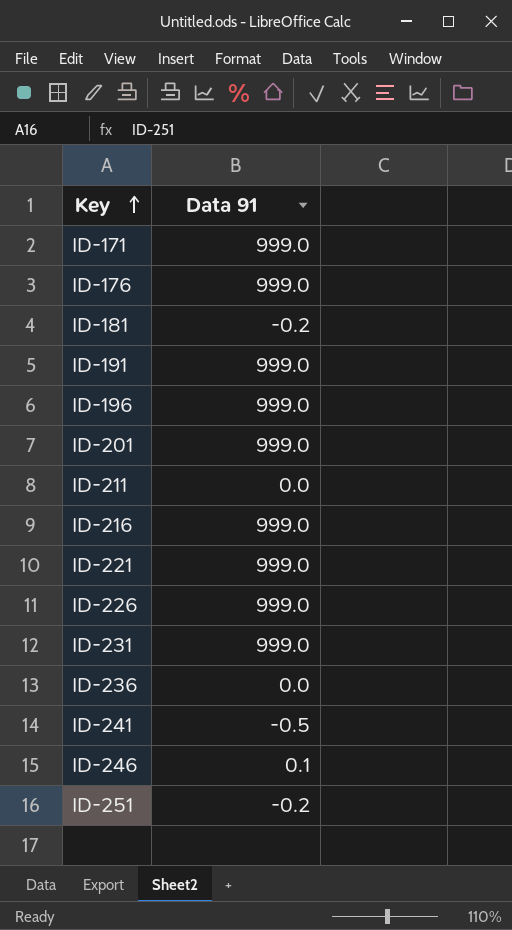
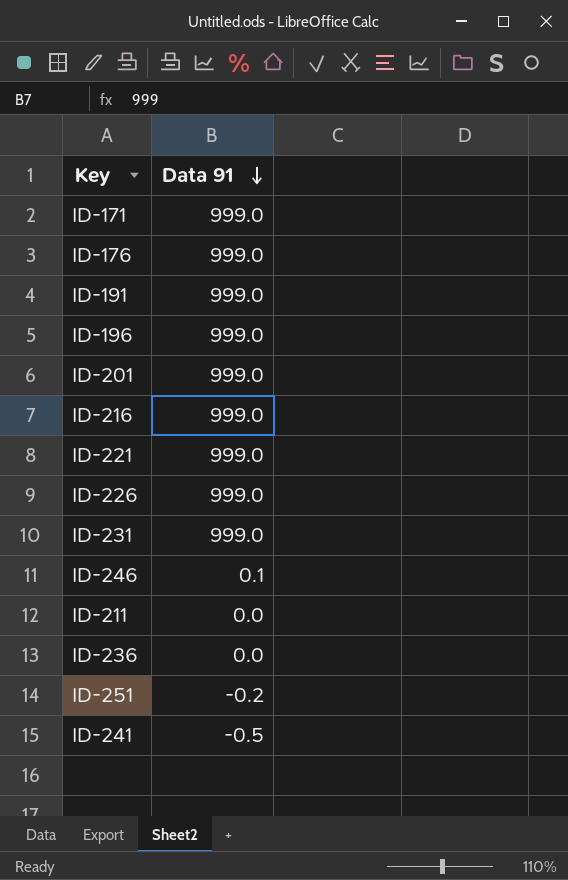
row order: Key ascending -> Data 91 descending
row ID-181: -0.2 -> none

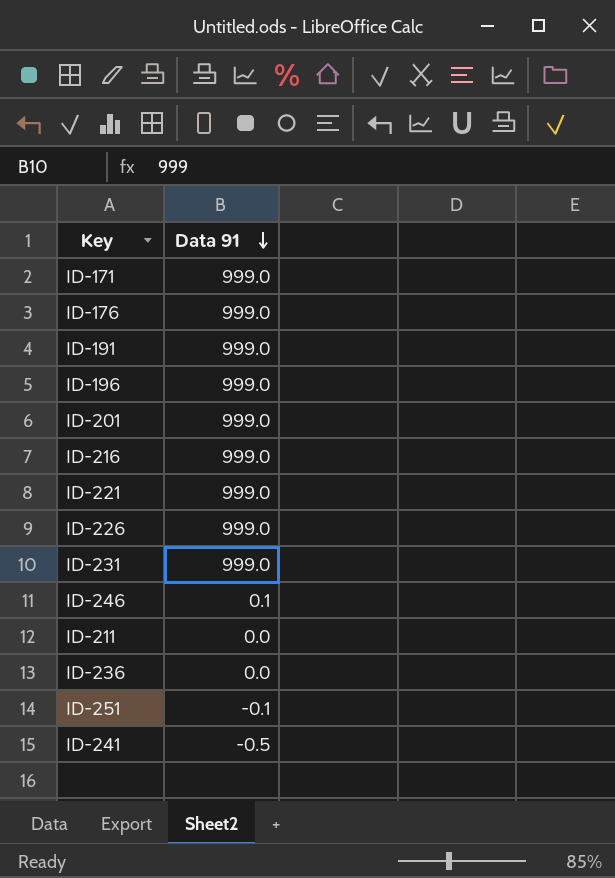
ID-251 | Data 91: -0.2 -> -0.1

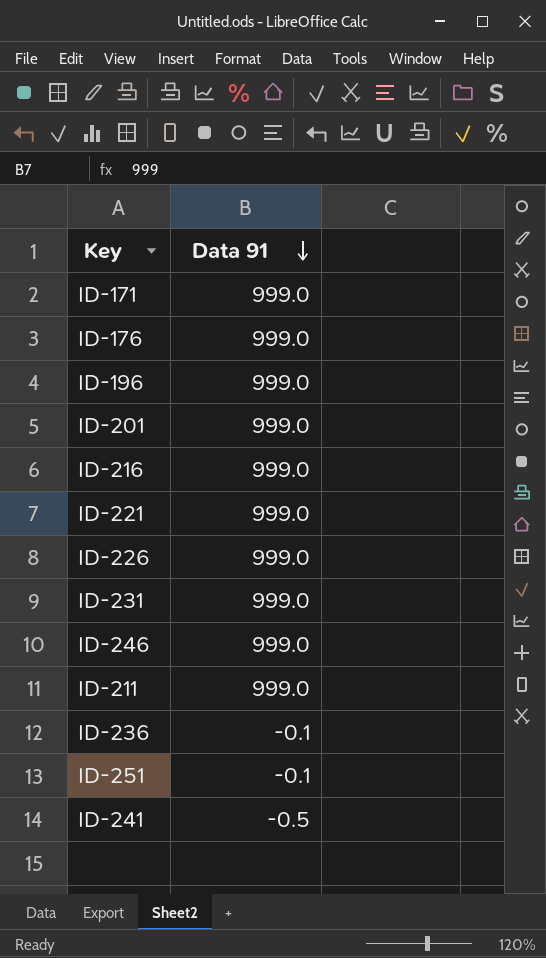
row ID-191: 999.0 -> none
ID-246 | Data 91: 0.1 -> 999.0
ID-211 | Data 91: 0.0 -> 999.0
ID-236 | Data 91: 0.0 -> -0.1

